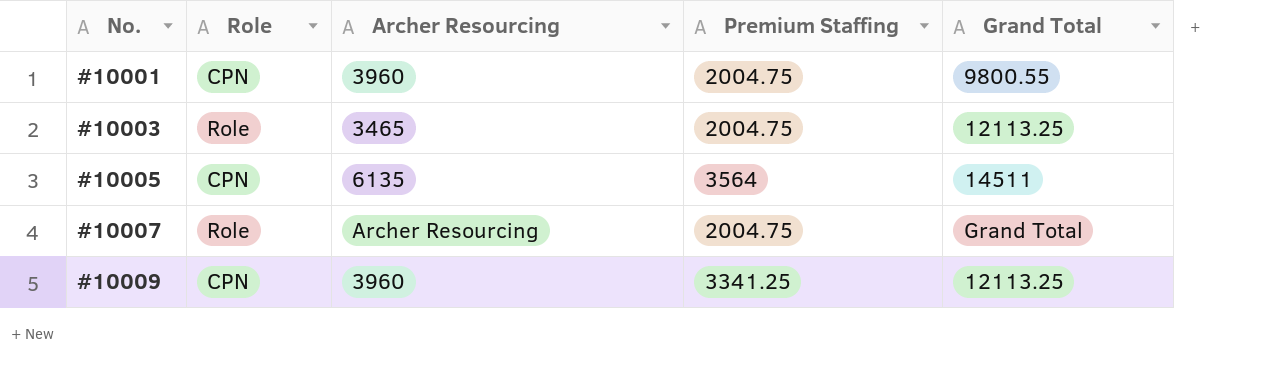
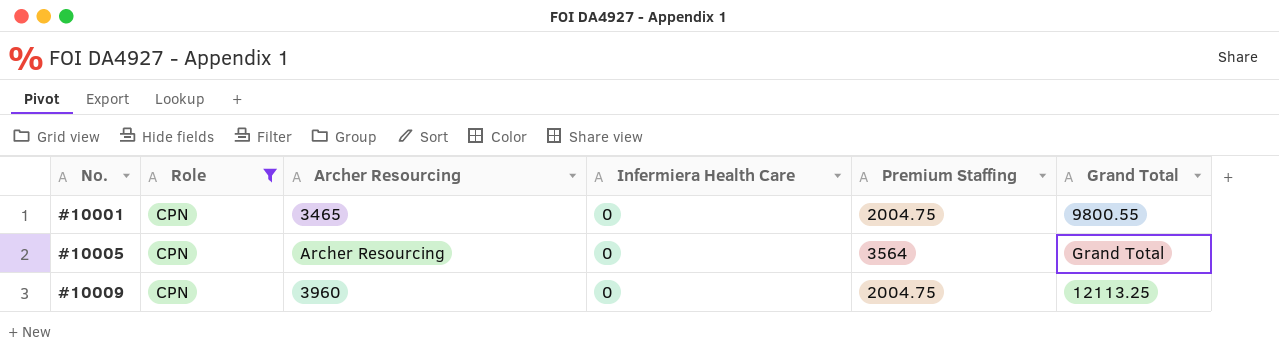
filter: none -> Role = CPN
column Infermiera Health Care | position: none -> 4
#10001 | Archer Resourcing: 3960 -> 3465
#10005 | Archer Resourcing: 6135 -> Archer Resourcing
#10005 | Grand Total: 14511 -> Grand Total
#10009 | Premium Staffing: 3341.25 -> 2004.75

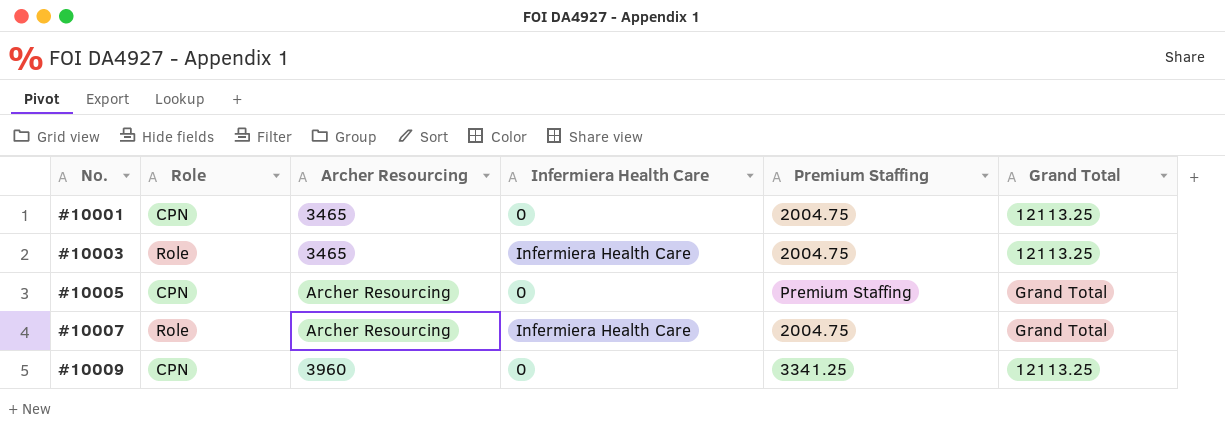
filter: Role = CPN -> none
#10001 | Grand Total: 9800.55 -> 12113.25
#10005 | Premium Staffing: 3564 -> Premium Staffing
#10009 | Premium Staffing: 2004.75 -> 3341.25

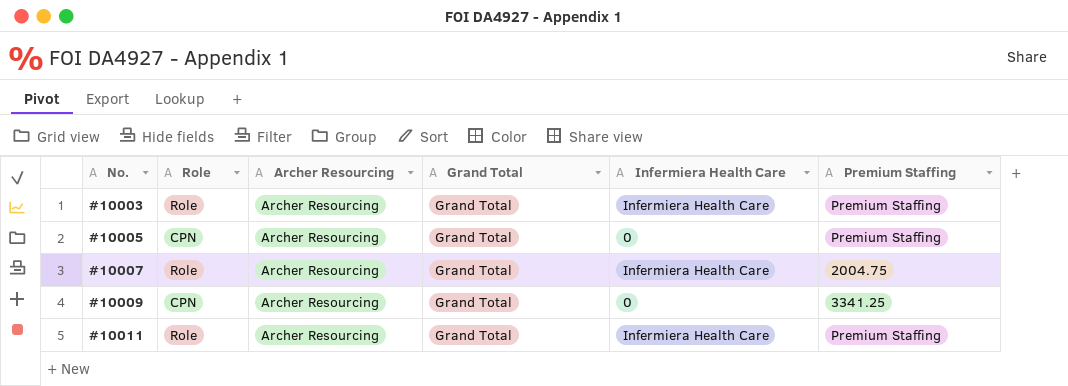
column Grand Total | position: 6 -> 4
row #10001: CPN | 3465 | 0 | 2004.75 | 12113.25 -> none
#10003 | Archer Resourcing: 3465 -> Archer Resourcing
#10003 | Grand Total: 12113.25 -> Grand Total
#10003 | Premium Staffing: 2004.75 -> Premium Staffing
#10009 | Archer Resourcing: 3960 -> Archer Resourcing
#10009 | Grand Total: 12113.25 -> Grand Total
row #10011: none -> Role | Archer Resourcing | Grand Total | Infermiera Health Care | Premium Staffing

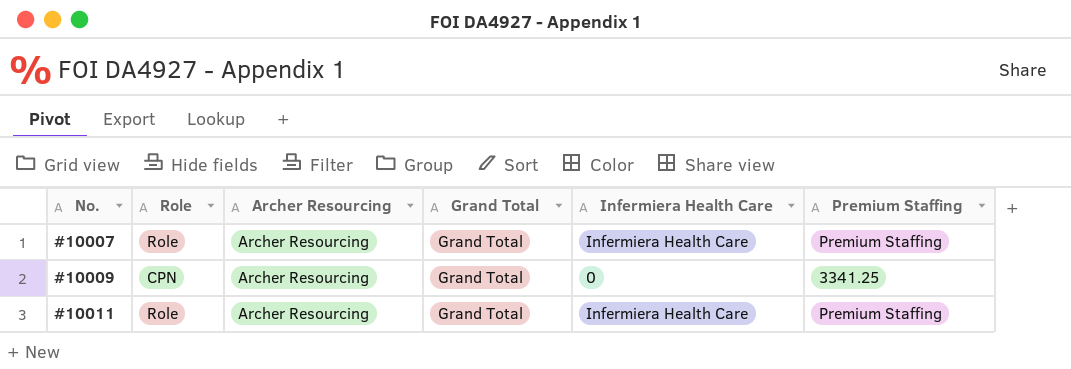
row #10003: Role | Archer Resourcing | Grand Total | Infermiera Health Care | Premium Staffing -> none
row #10005: CPN | Archer Resourcing | Grand Total | 0 | Premium Staffing -> none
#10007 | Premium Staffing: 2004.75 -> Premium Staffing

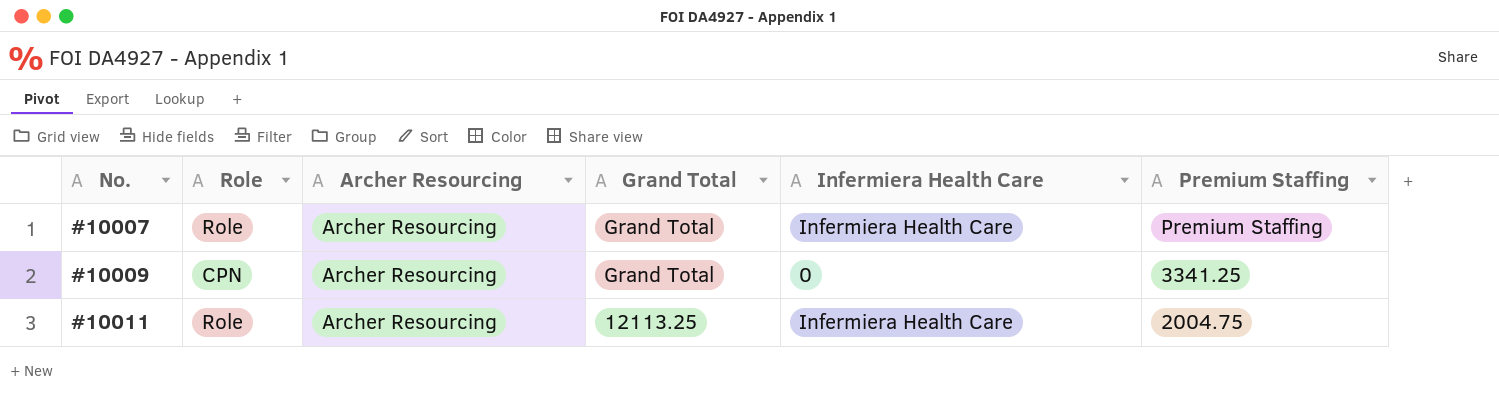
#10011 | Grand Total: Grand Total -> 12113.25
#10011 | Premium Staffing: Premium Staffing -> 2004.75

